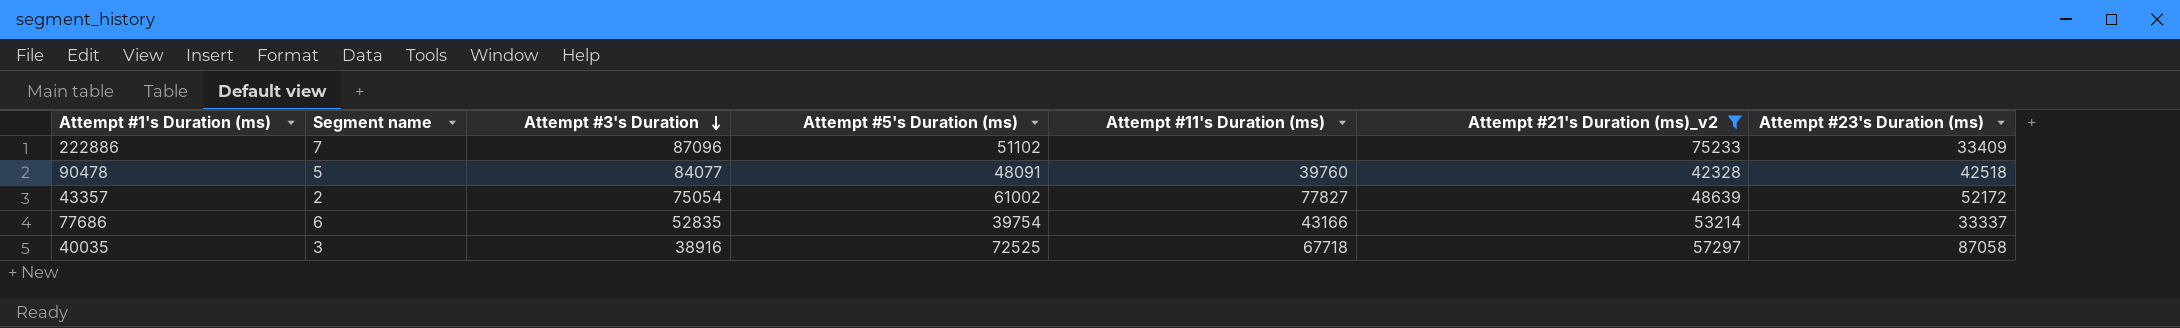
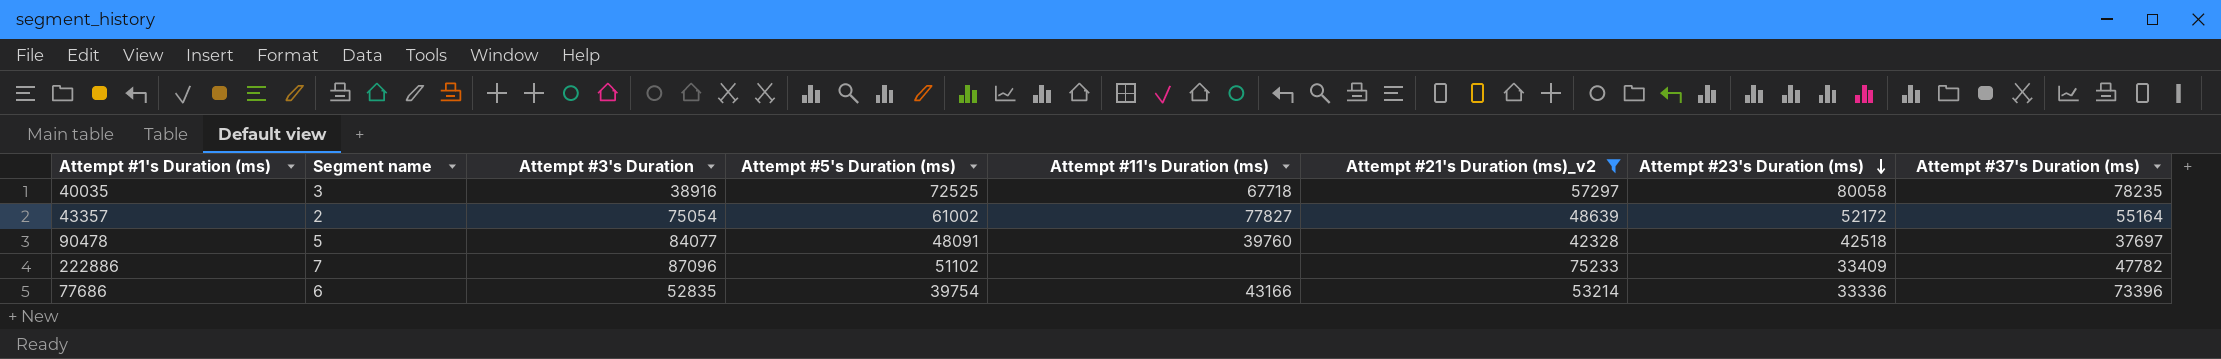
row order: Attempt #3's Duration descending -> Attempt #23's Duration (ms) descending
column Attempt #37's Duration (ms) | position: none -> 8
40035 | Attempt #23's Duration (ms): 87058 -> 80058
77686 | Attempt #23's Duration (ms): 33337 -> 33336

